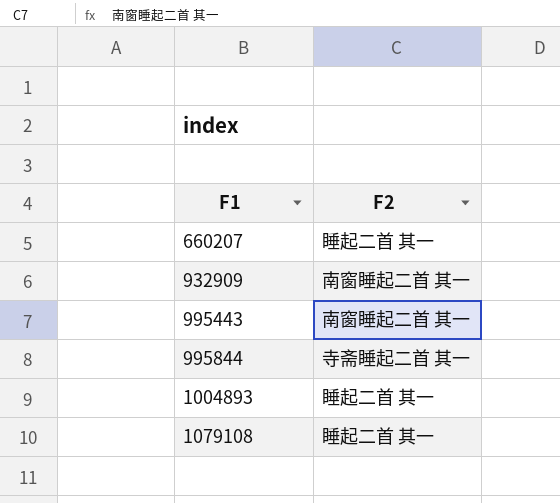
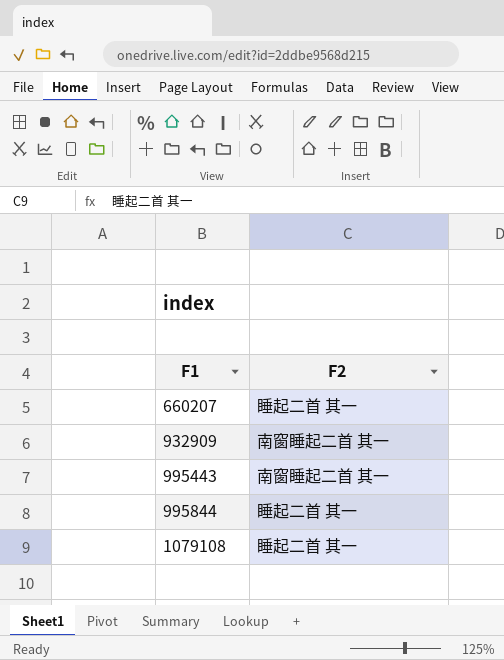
row 1004893: 睡起二首 其一 -> none
995844 | F2: 寺斋睡起二首 其一 -> 睡起二首 其一

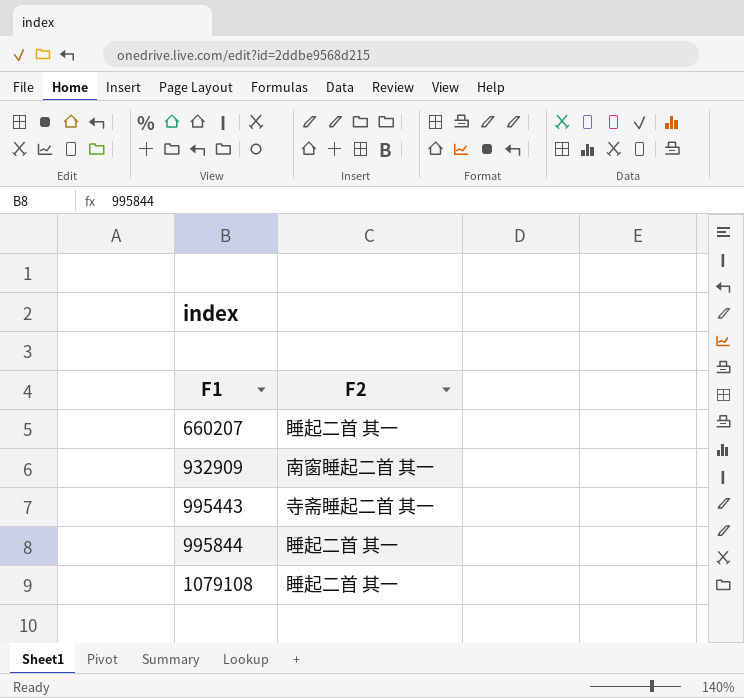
995443 | F2: 南窗睡起二首 其一 -> 寺斋睡起二首 其一

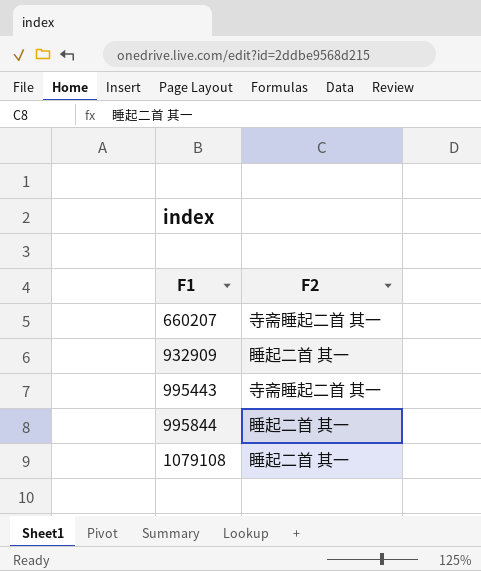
660207 | F2: 睡起二首 其一 -> 寺斋睡起二首 其一
932909 | F2: 南窗睡起二首 其一 -> 睡起二首 其一

